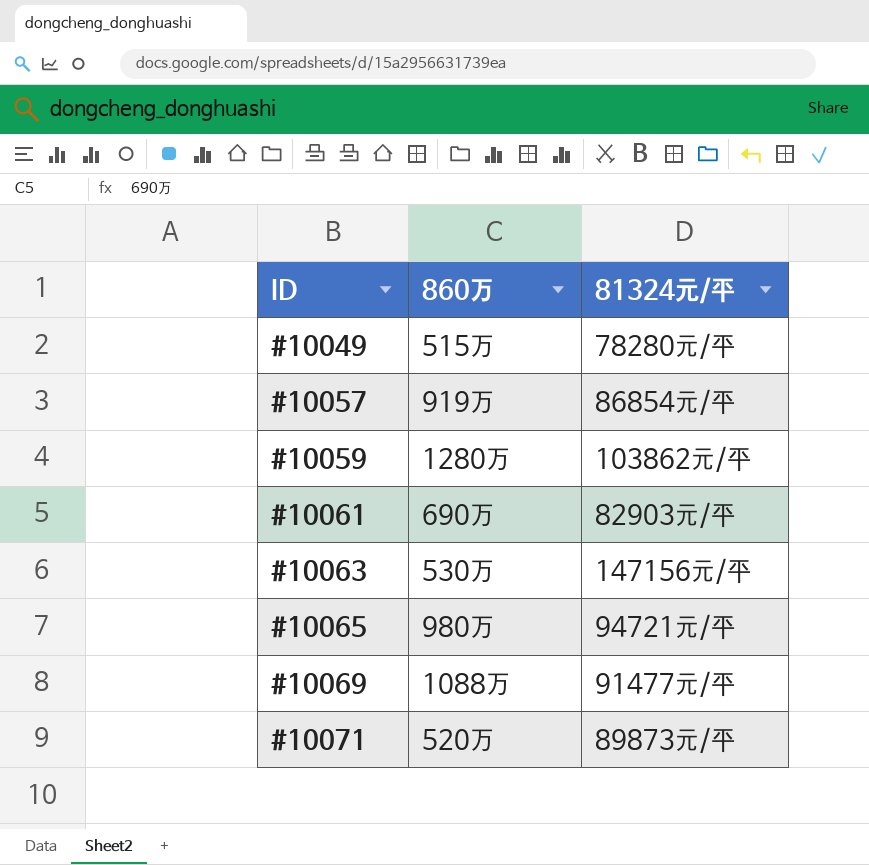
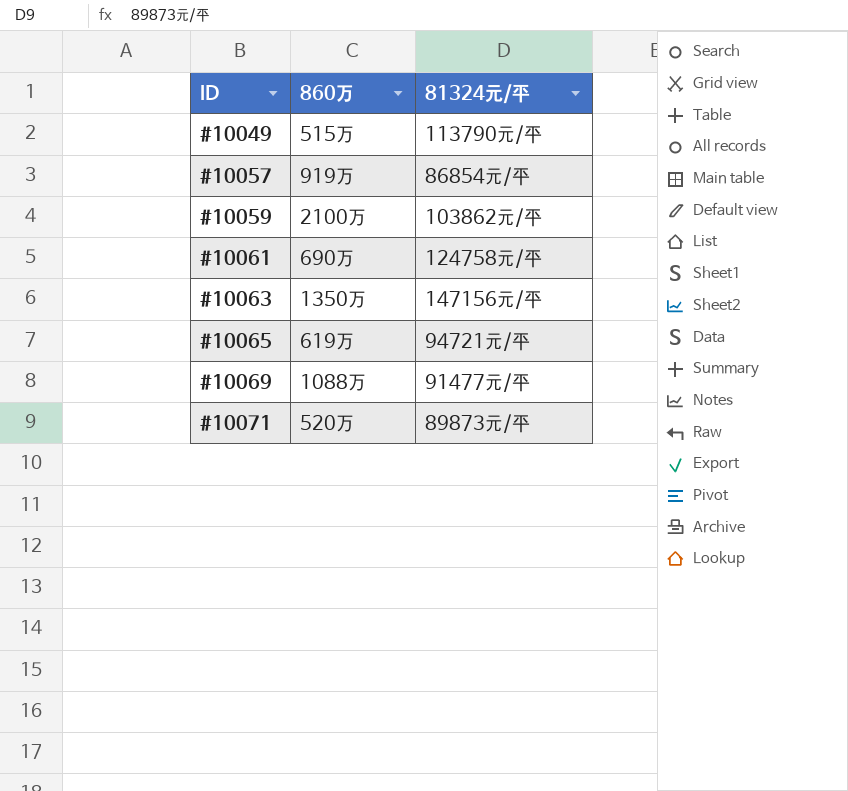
#10049 | 81324元/平: 78280元/平 -> 113790元/平
#10059 | 860万: 1280万 -> 2100万
#10061 | 81324元/平: 82903元/平 -> 124758元/平
#10063 | 860万: 530万 -> 1350万
#10065 | 860万: 980万 -> 619万

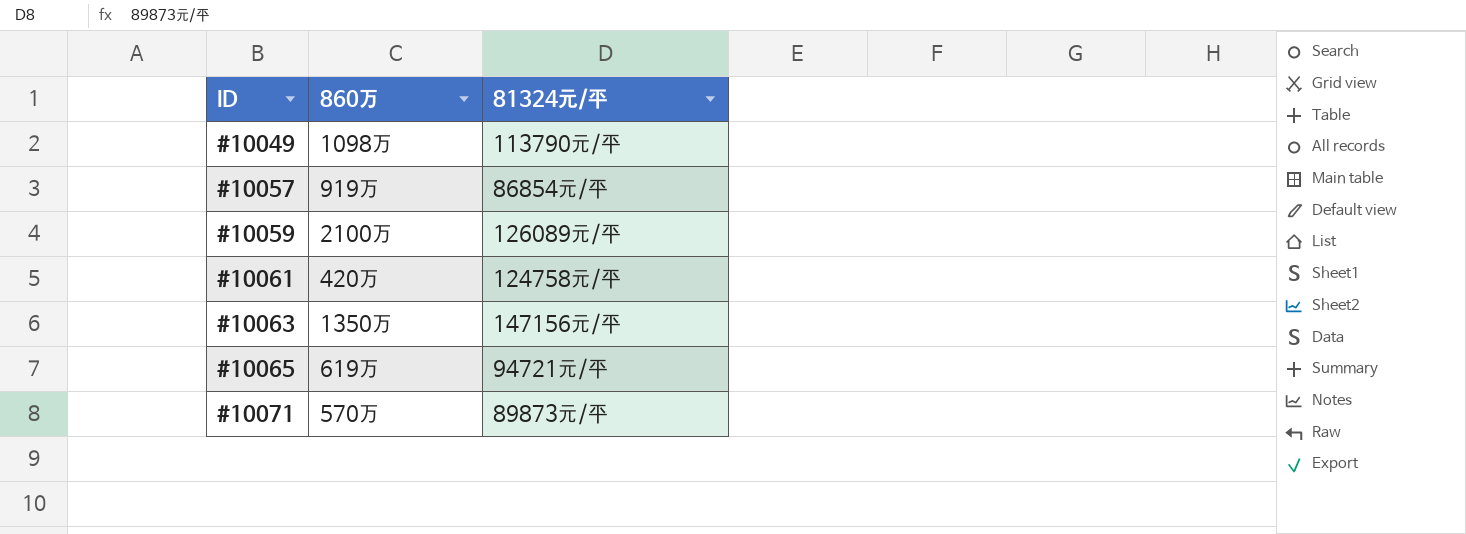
row #10069: 1088万 | 91477元/平 -> none
#10049 | 860万: 515万 -> 1098万
#10059 | 81324元/平: 103862元/平 -> 126089元/平
#10061 | 860万: 690万 -> 420万
#10071 | 860万: 520万 -> 570万

